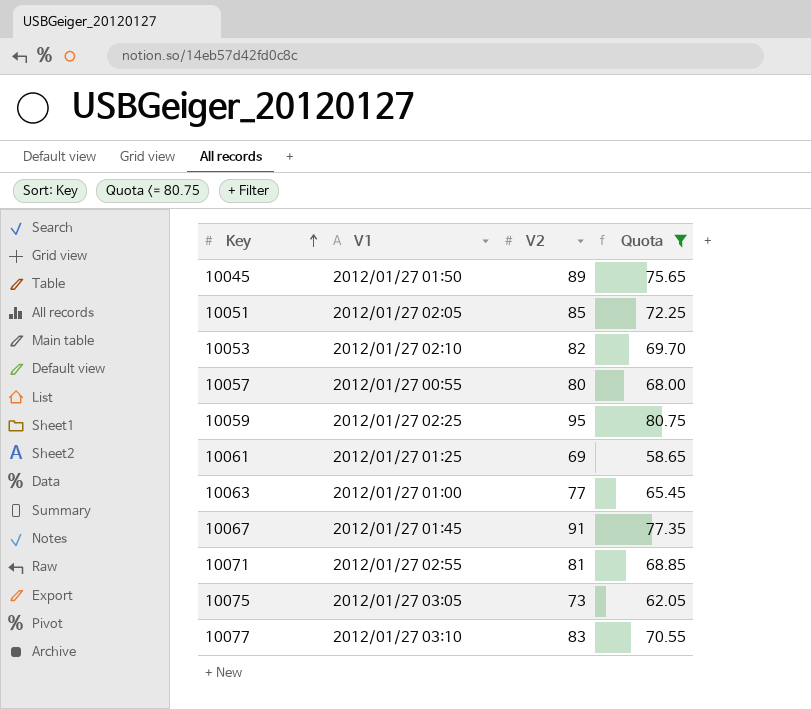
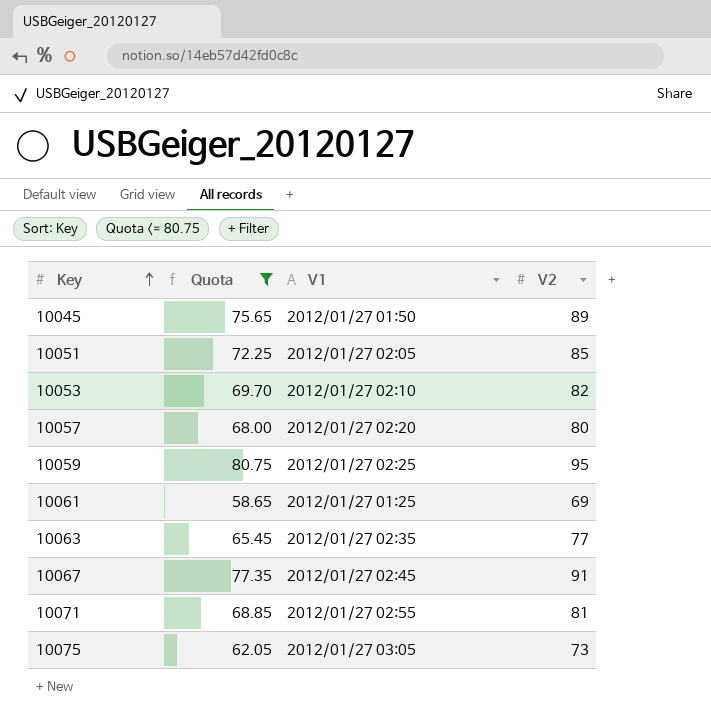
column Quota | position: 4 -> 2
row 10077: 2012/01/27 03:10 | 83 | 70.55 -> none
10057 | V1: 2012/01/27 00:55 -> 2012/01/27 02:20
10063 | V1: 2012/01/27 01:00 -> 2012/01/27 02:35
10067 | V1: 2012/01/27 01:45 -> 2012/01/27 02:45

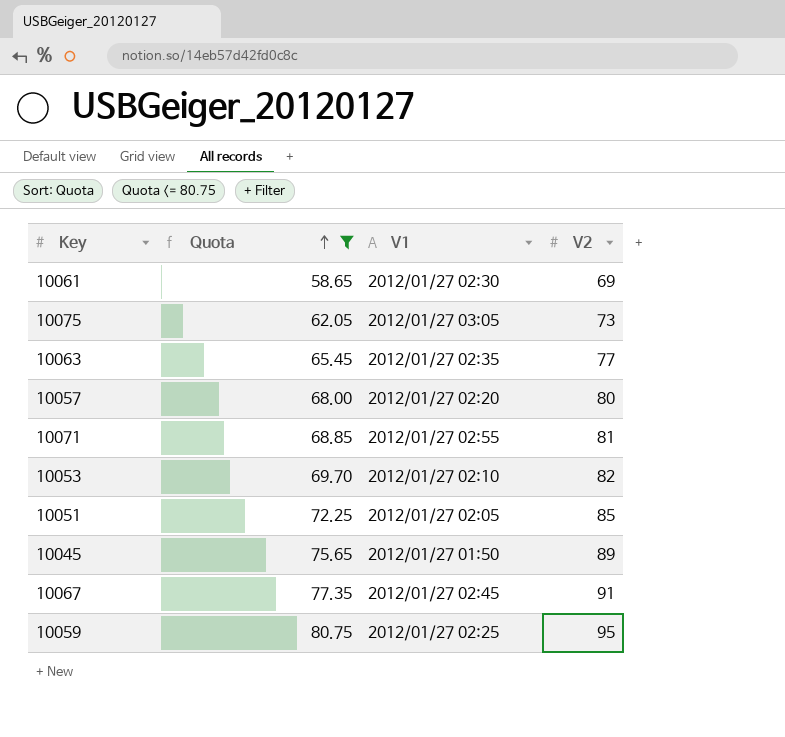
row order: Key ascending -> Quota ascending
10061 | V1: 2012/01/27 01:25 -> 2012/01/27 02:30

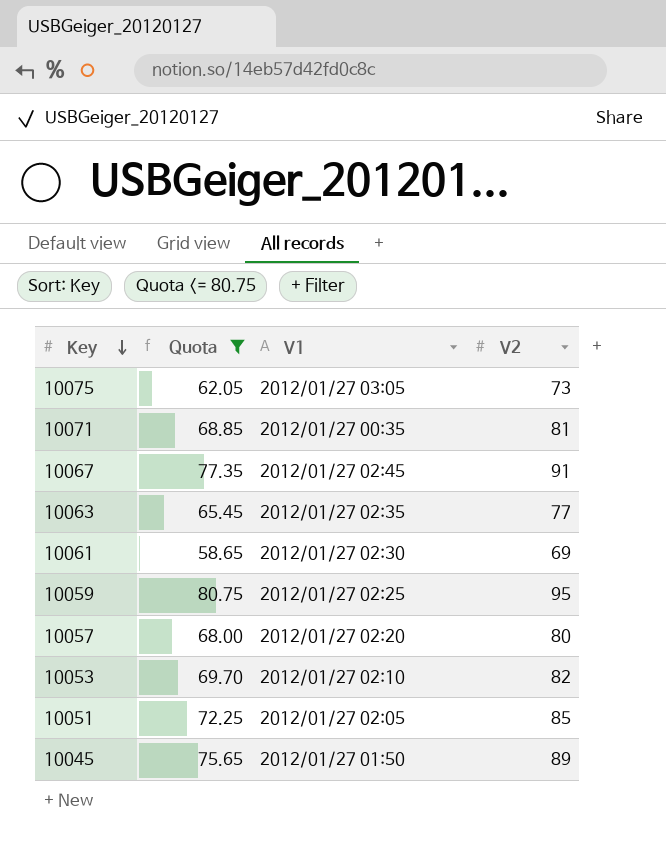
row order: Quota ascending -> Key descending
10071 | V1: 2012/01/27 02:55 -> 2012/01/27 00:35

